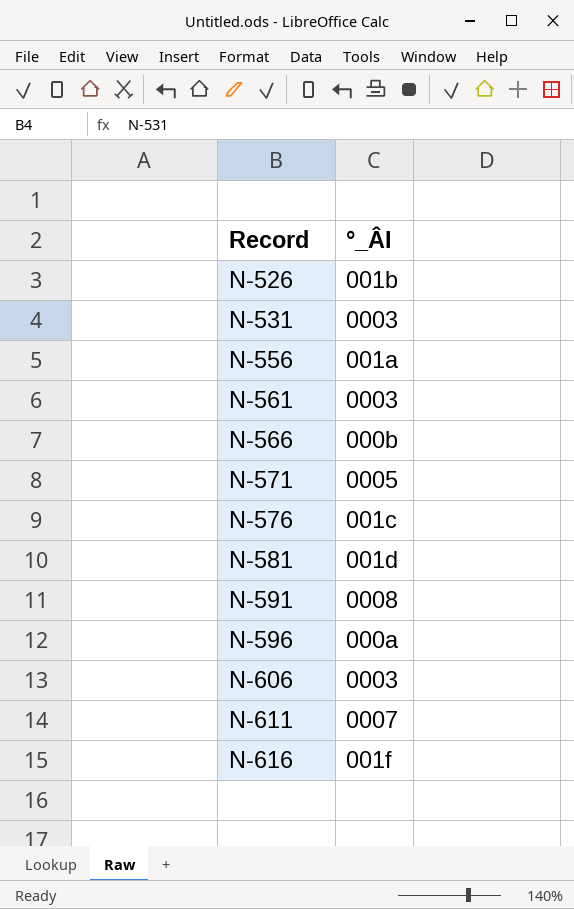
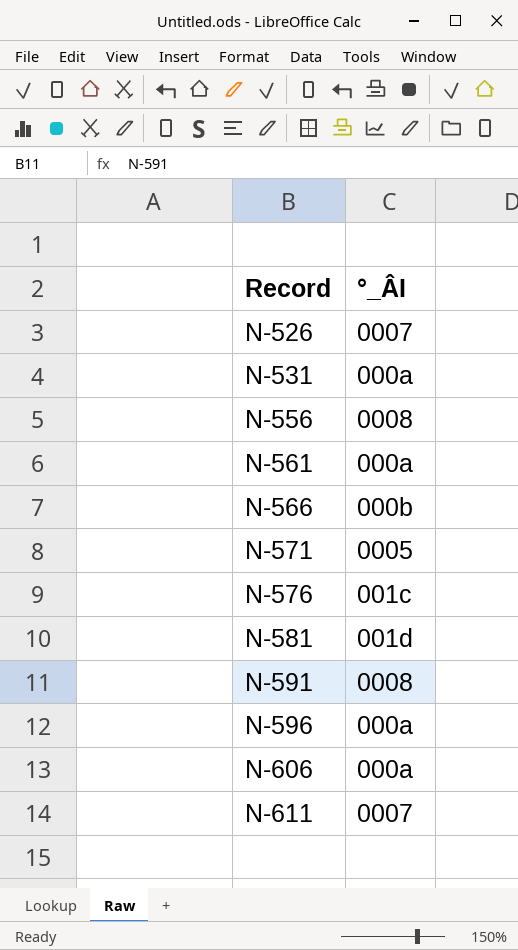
row N-616: 001f -> none
N-526 | °_ÂI: 001b -> 0007
N-531 | °_ÂI: 0003 -> 000a
N-556 | °_ÂI: 001a -> 0008
N-561 | °_ÂI: 0003 -> 000a
N-606 | °_ÂI: 0003 -> 000a

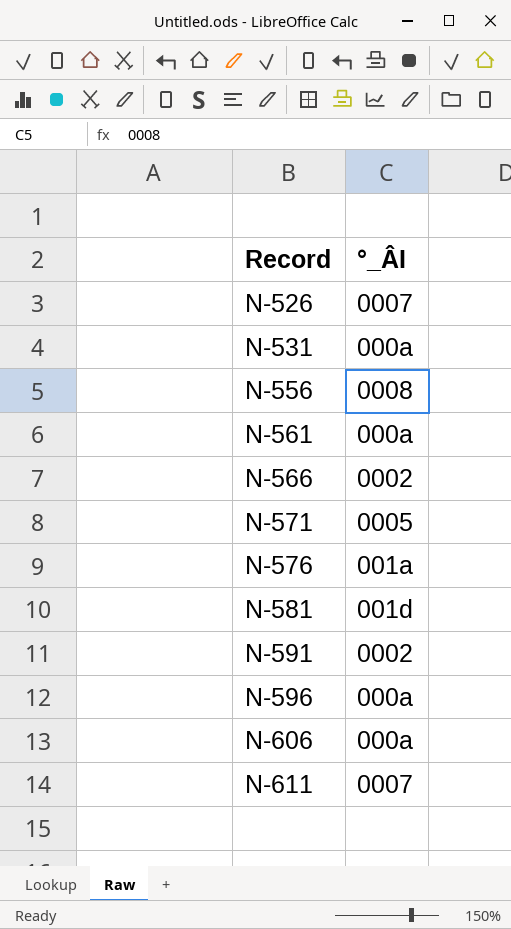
N-566 | °_ÂI: 000b -> 0002
N-576 | °_ÂI: 001c -> 001a
N-591 | °_ÂI: 0008 -> 0002

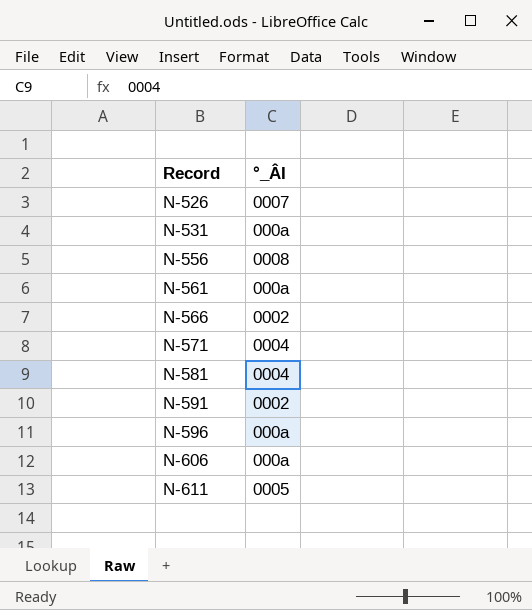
row N-576: 001a -> none
N-571 | °_ÂI: 0005 -> 0004
N-581 | °_ÂI: 001d -> 0004
N-611 | °_ÂI: 0007 -> 0005

